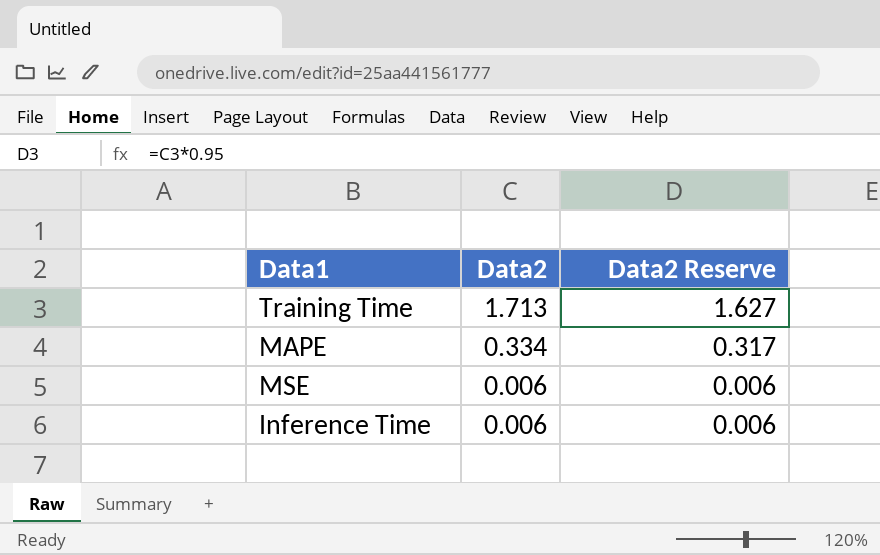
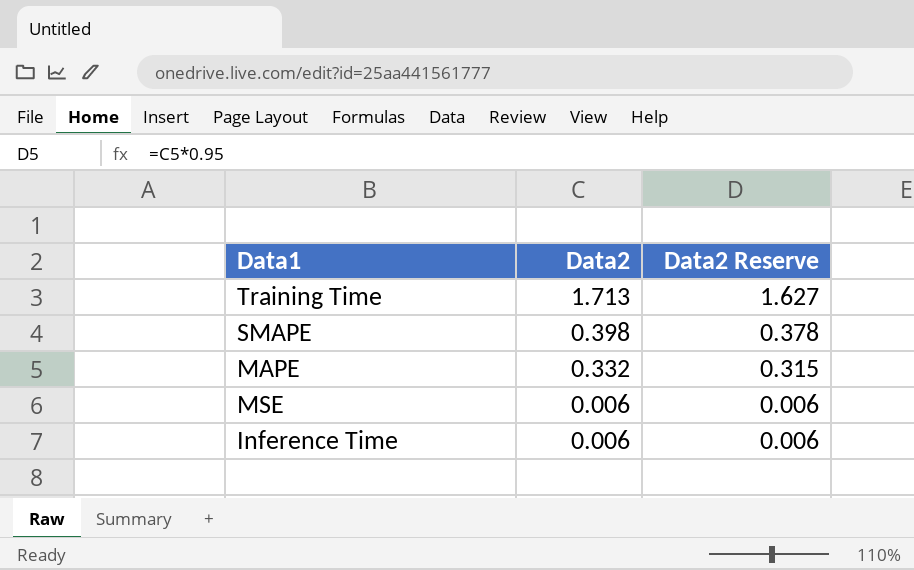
row SMAPE: none -> 0.398 | 0.378
MAPE | Data2: 0.334 -> 0.332
MAPE | Data2 Reserve: 0.317 -> 0.315

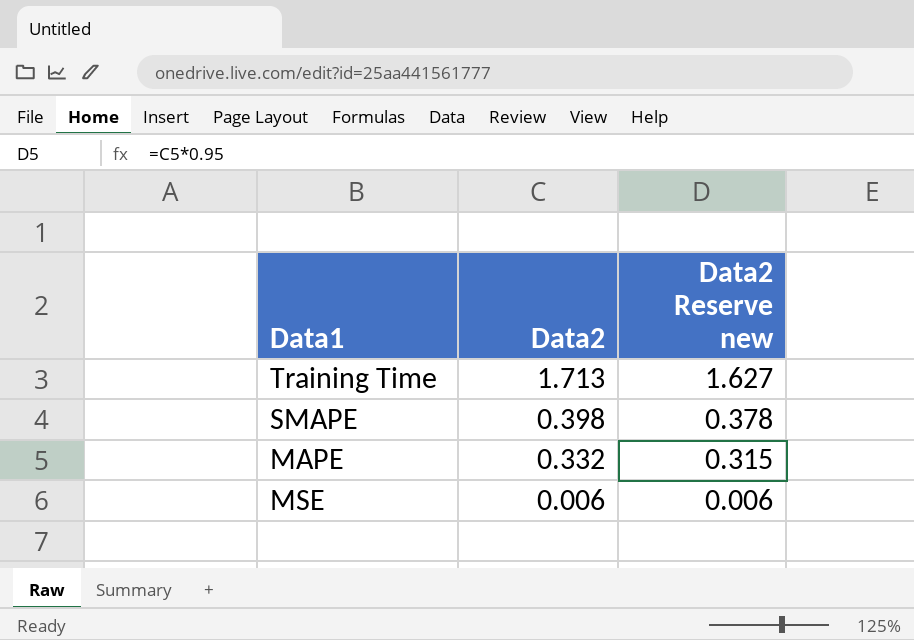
column name: Data2 Reserve -> Data2 Reserve new
row Inference Time: 0.006 | 0.006 -> none

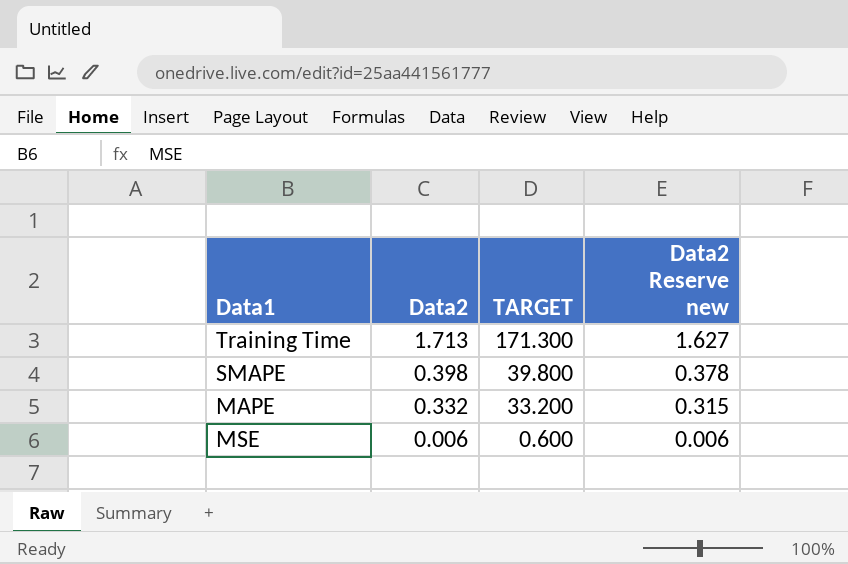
column TARGET | formula: none -> [Data2] * 100

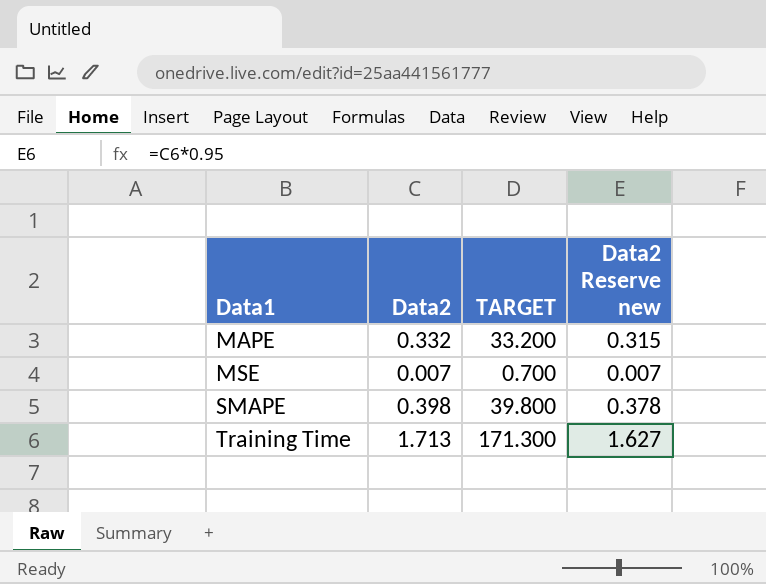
row order: Data2 descending -> Data1 ascending
MSE | Data2: 0.006 -> 0.007
MSE | TARGET: 0.600 -> 0.700
MSE | Data2 Reserve new: 0.006 -> 0.007

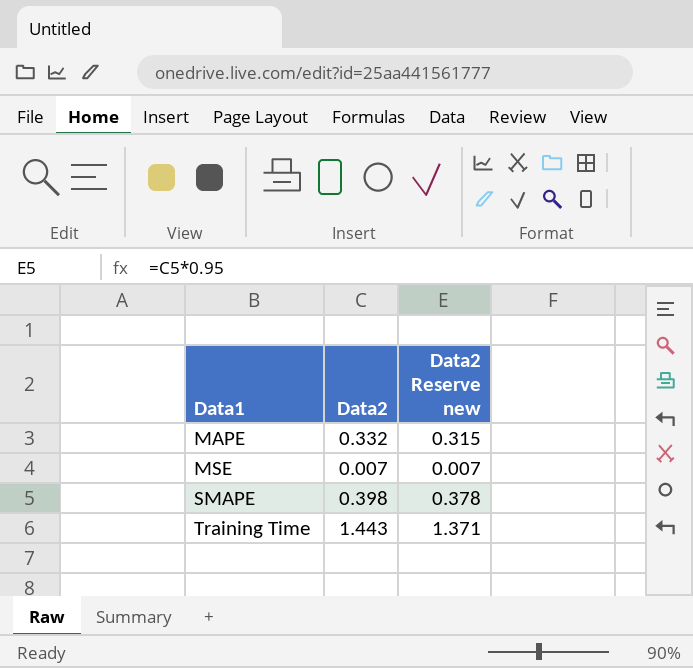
column TARGET | formula: [Data2] * 100 -> none
Training Time | Data2: 1.713 -> 1.443
Training Time | Data2 Reserve new: 1.627 -> 1.371

